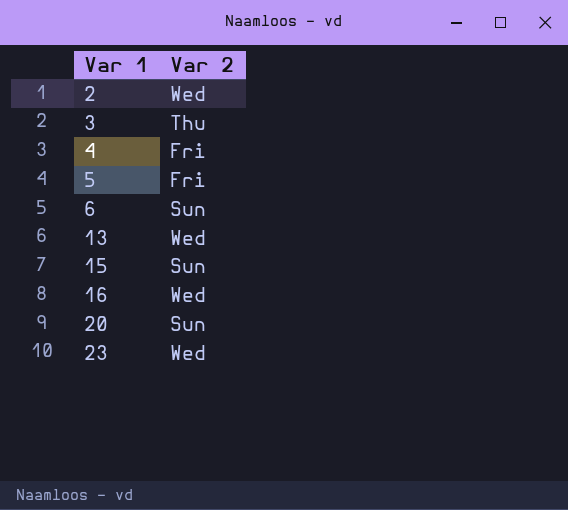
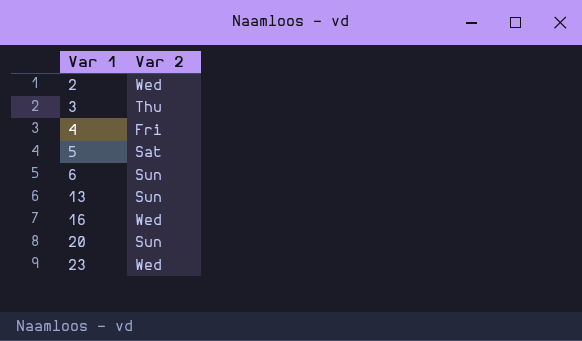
row 15: Sun -> none
5 | Var 2: Fri -> Sat
13 | Var 2: Wed -> Sun

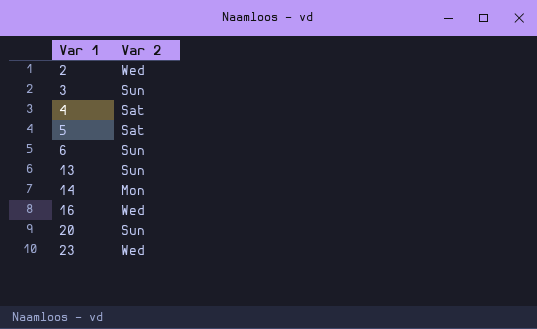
3 | Var 2: Thu -> Sun
4 | Var 2: Fri -> Sat
row 14: none -> Mon

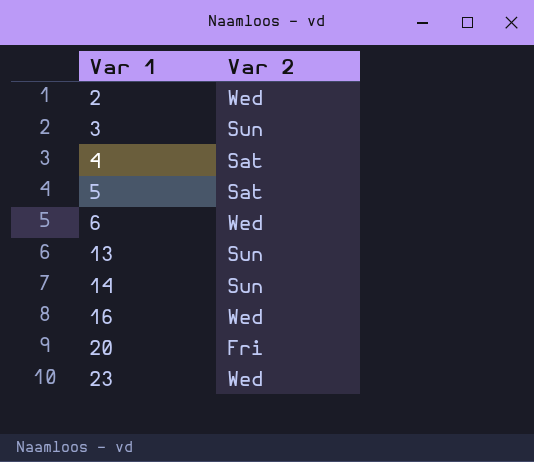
6 | Var 2: Sun -> Wed
14 | Var 2: Mon -> Sun
20 | Var 2: Sun -> Fri

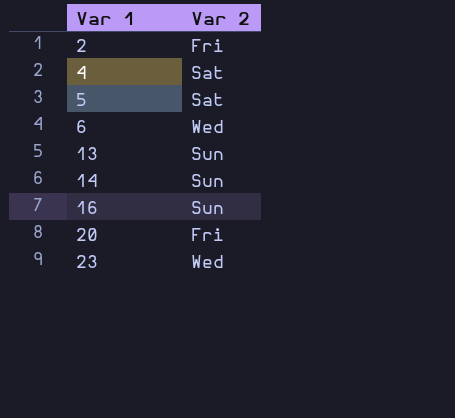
row 3: Sun -> none
2 | Var 2: Wed -> Fri
16 | Var 2: Wed -> Sun

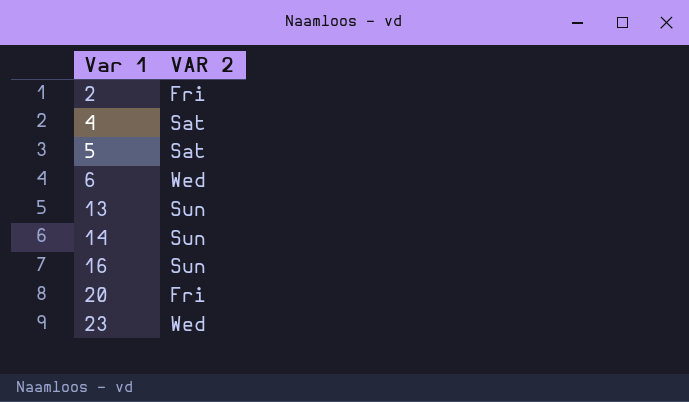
column name: Var 2 -> VAR 2

